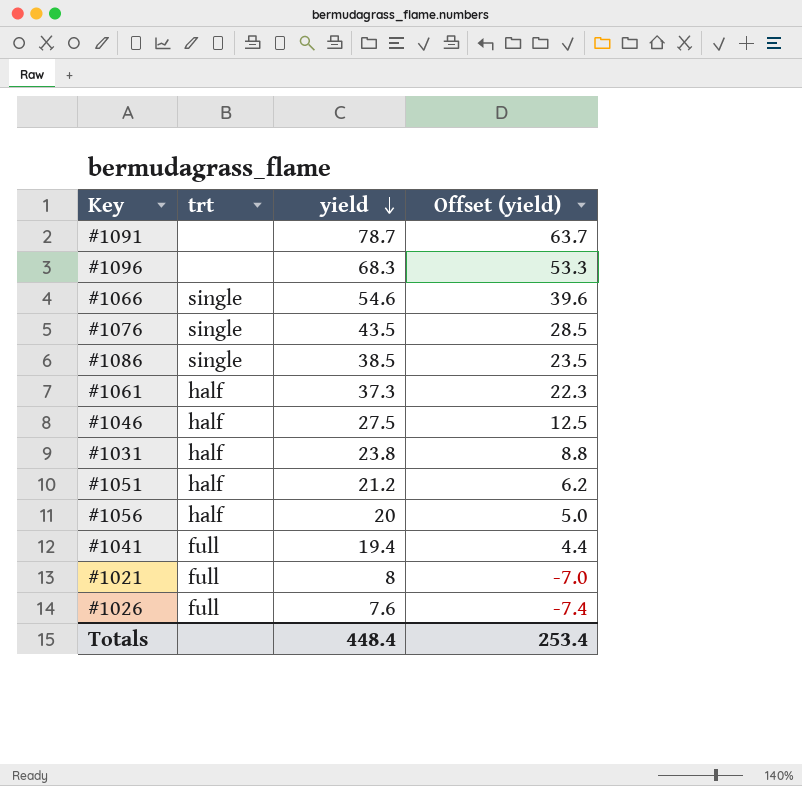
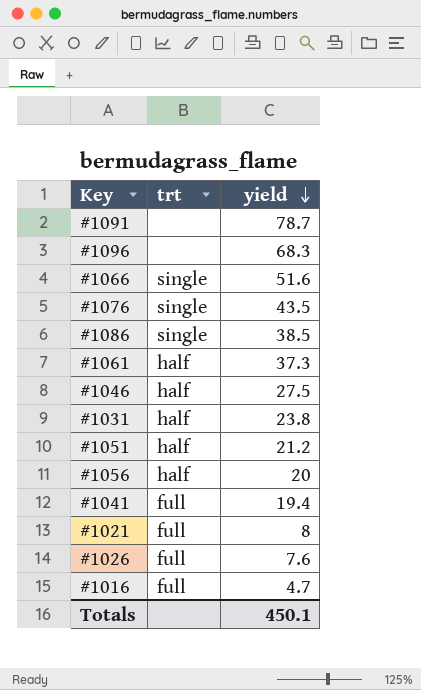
column Offset (yield) | formula: [yield] - 15 -> none
#1066 | yield: 54.6 -> 51.6
row #1016: none -> full | 4.7
Totals | yield: 448.4 -> 450.1

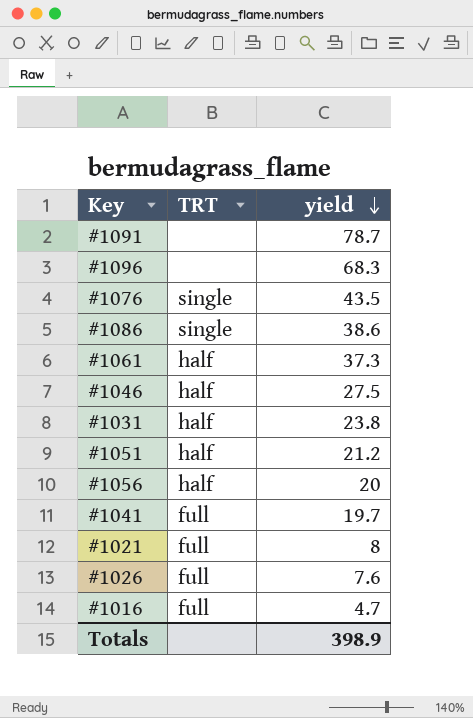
column name: trt -> TRT
row #1066: single | 51.6 -> none
#1086 | yield: 38.5 -> 38.6
#1041 | yield: 19.4 -> 19.7
Totals | yield: 450.1 -> 398.9

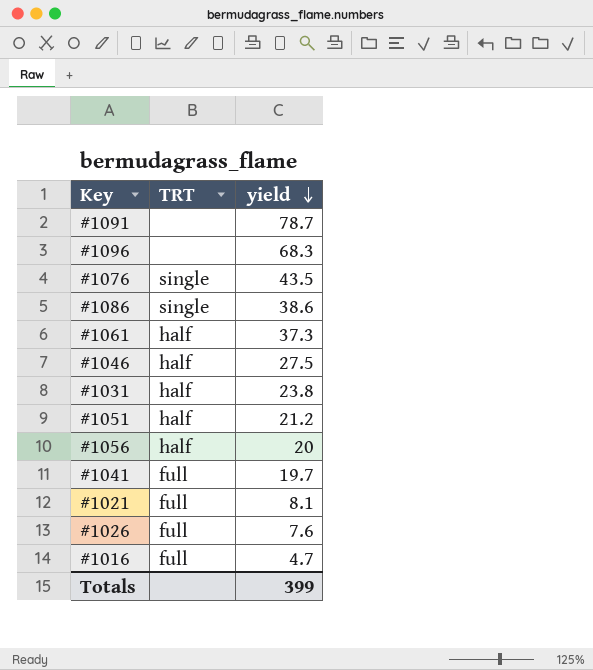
#1021 | yield: 8 -> 8.1
Totals | yield: 398.9 -> 399

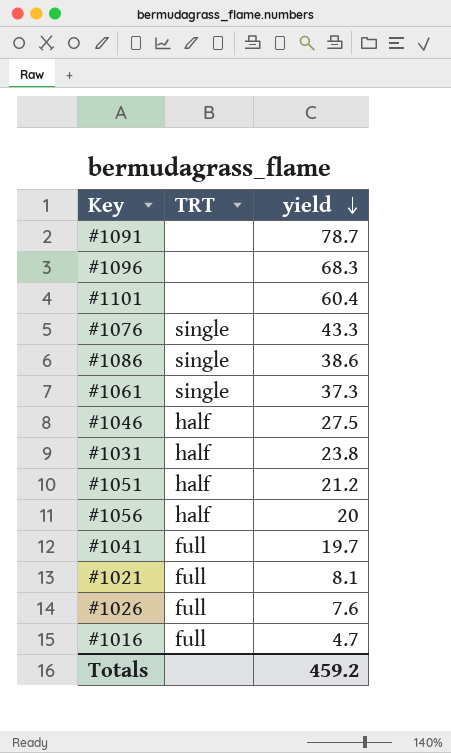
row #1101: none -> none | 60.4
#1076 | yield: 43.5 -> 43.3
#1061 | TRT: half -> single
Totals | yield: 399 -> 459.2

